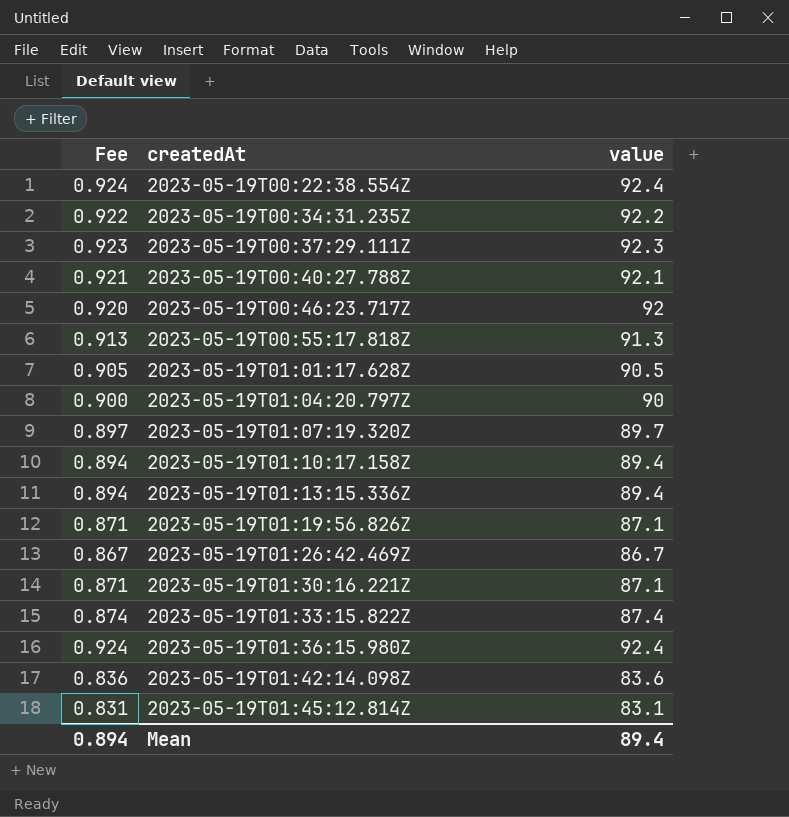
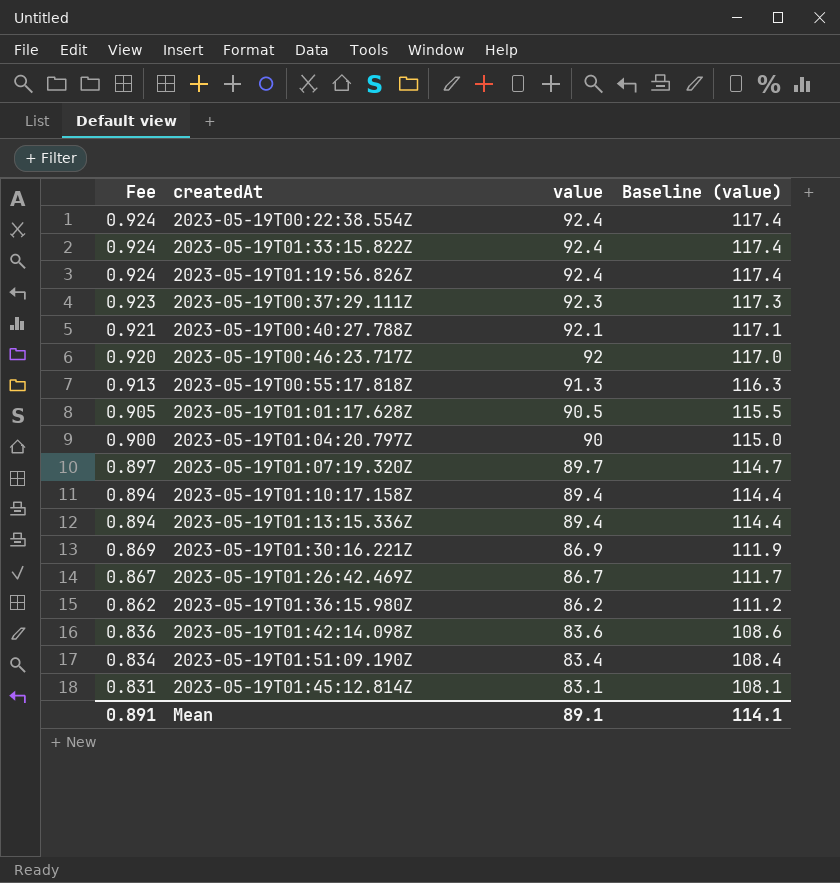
row order: createdAt ascending -> Fee descending
column Baseline (value) | formula: none -> [value] + 25
row 2023-05-19T00:34:31.235Z: 0.922 | 92.2 -> none
2023-05-19T01:33:15.822Z | Fee: 0.874 -> 0.924
2023-05-19T01:33:15.822Z | value: 87.4 -> 92.4
2023-05-19T01:19:56.826Z | Fee: 0.871 -> 0.924
2023-05-19T01:19:56.826Z | value: 87.1 -> 92.4
2023-05-19T01:30:16.221Z | Fee: 0.871 -> 0.869
2023-05-19T01:30:16.221Z | value: 87.1 -> 86.9
2023-05-19T01:36:15.980Z | Fee: 0.924 -> 0.862
2023-05-19T01:36:15.980Z | value: 92.4 -> 86.2
row 2023-05-19T01:51:09.190Z: none -> 0.834 | 83.4 | 108.4
Mean | Fee: 0.894 -> 0.891
Mean | value: 89.4 -> 89.1

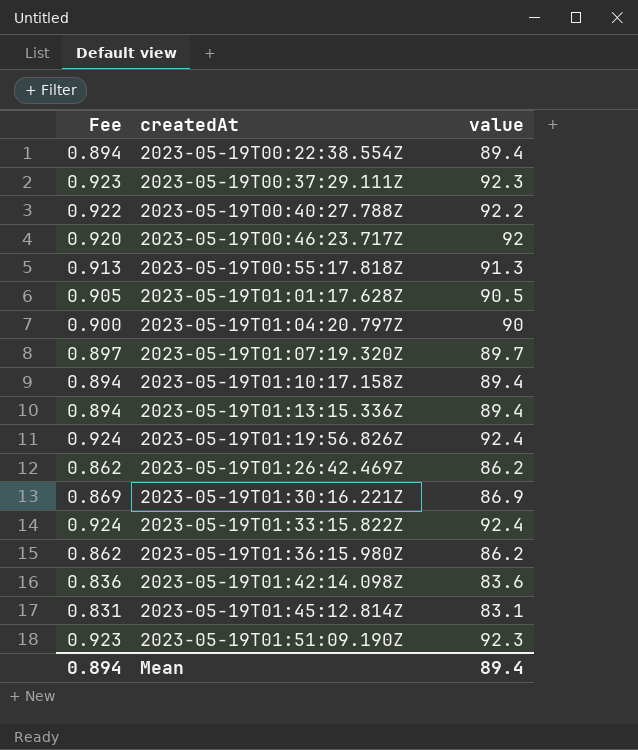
row order: Fee descending -> createdAt ascending
column Baseline (value) | formula: [value] + 25 -> none
2023-05-19T00:22:38.554Z | Fee: 0.924 -> 0.894
2023-05-19T00:22:38.554Z | value: 92.4 -> 89.4
2023-05-19T00:40:27.788Z | Fee: 0.921 -> 0.922
2023-05-19T00:40:27.788Z | value: 92.1 -> 92.2
2023-05-19T01:26:42.469Z | Fee: 0.867 -> 0.862
2023-05-19T01:26:42.469Z | value: 86.7 -> 86.2
2023-05-19T01:51:09.190Z | Fee: 0.834 -> 0.923
2023-05-19T01:51:09.190Z | value: 83.4 -> 92.3
Mean | Fee: 0.891 -> 0.894
Mean | value: 89.1 -> 89.4

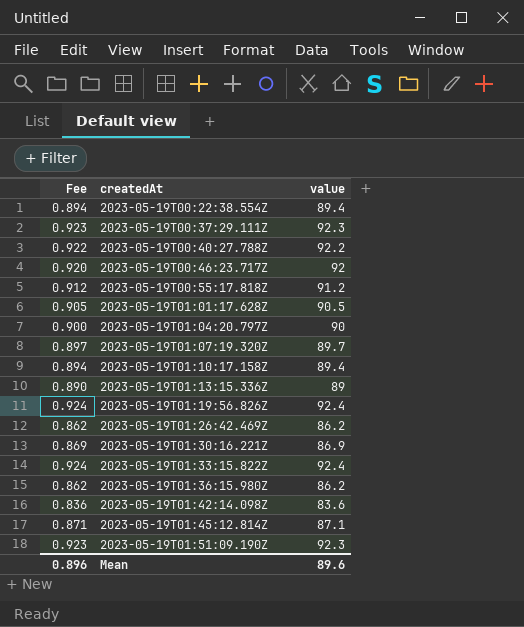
2023-05-19T00:55:17.818Z | Fee: 0.913 -> 0.912
2023-05-19T00:55:17.818Z | value: 91.3 -> 91.2
2023-05-19T01:13:15.336Z | Fee: 0.894 -> 0.890
2023-05-19T01:13:15.336Z | value: 89.4 -> 89
2023-05-19T01:45:12.814Z | Fee: 0.831 -> 0.871
2023-05-19T01:45:12.814Z | value: 83.1 -> 87.1
Mean | Fee: 0.894 -> 0.896
Mean | value: 89.4 -> 89.6

